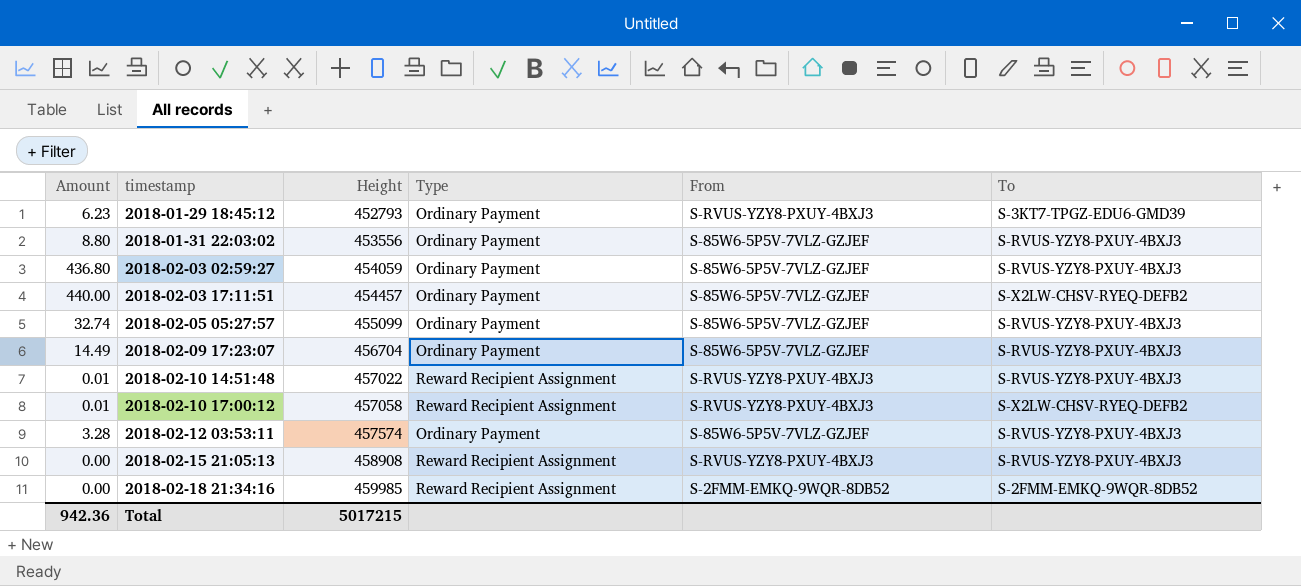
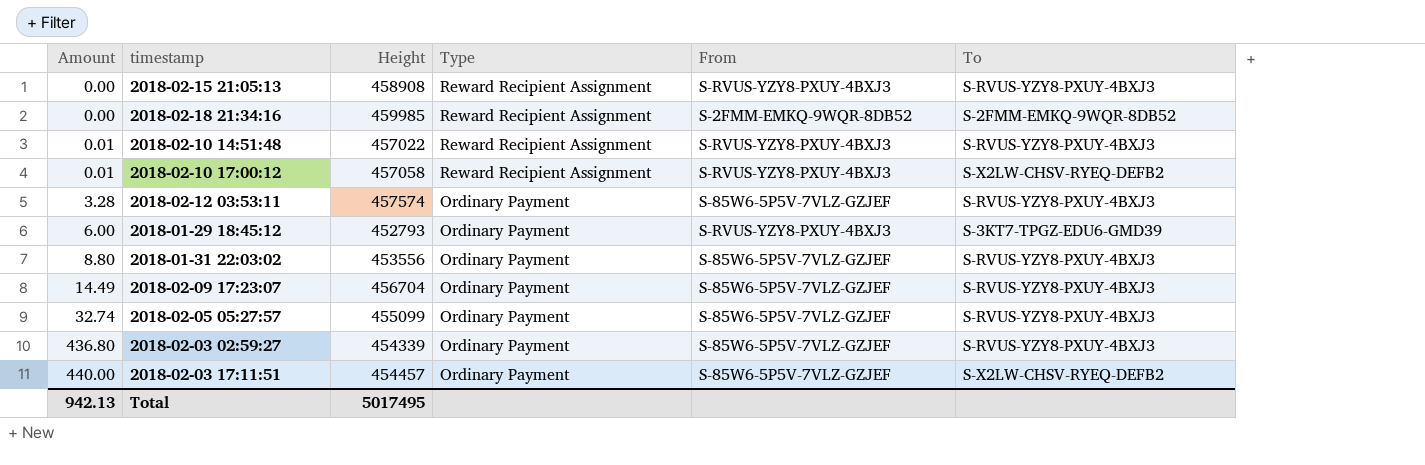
row order: timestamp ascending -> Amount ascending
2018-01-29 18:45:12 | Amount: 6.23 -> 6.00
2018-02-03 02:59:27 | Height: 454059 -> 454339
Total | Amount: 942.36 -> 942.13
Total | Height: 5017215 -> 5017495

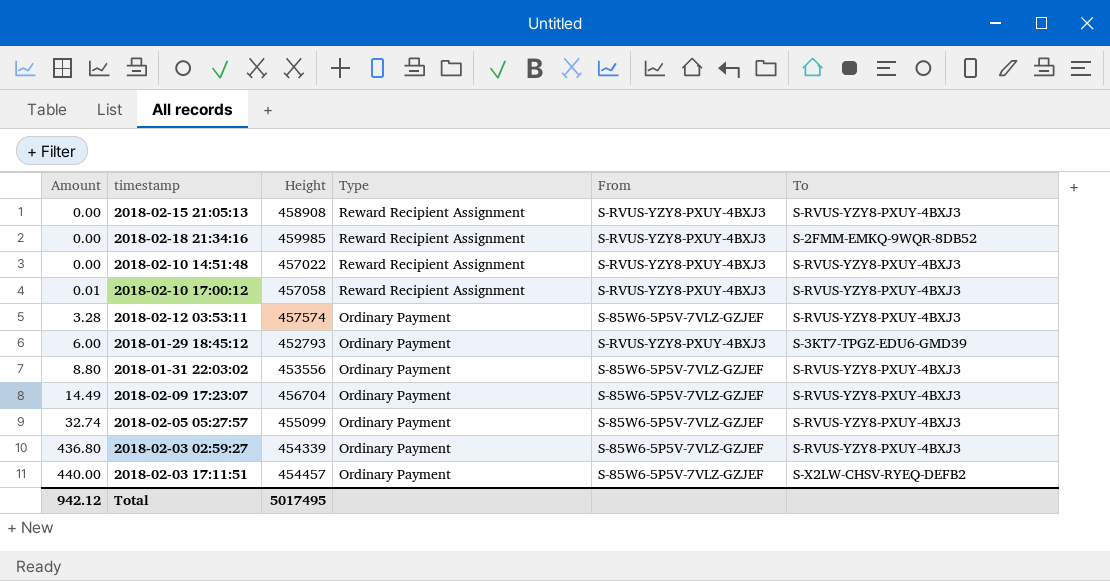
2018-02-18 21:34:16 | From: S-2FMM-EMKQ-9WQR-8DB52 -> S-RVUS-YZY8-PXUY-4BXJ3
2018-02-10 14:51:48 | Amount: 0.01 -> 0.00
2018-02-10 17:00:12 | To: S-X2LW-CHSV-RYEQ-DEFB2 -> S-RVUS-YZY8-PXUY-4BXJ3
Total | Amount: 942.13 -> 942.12

